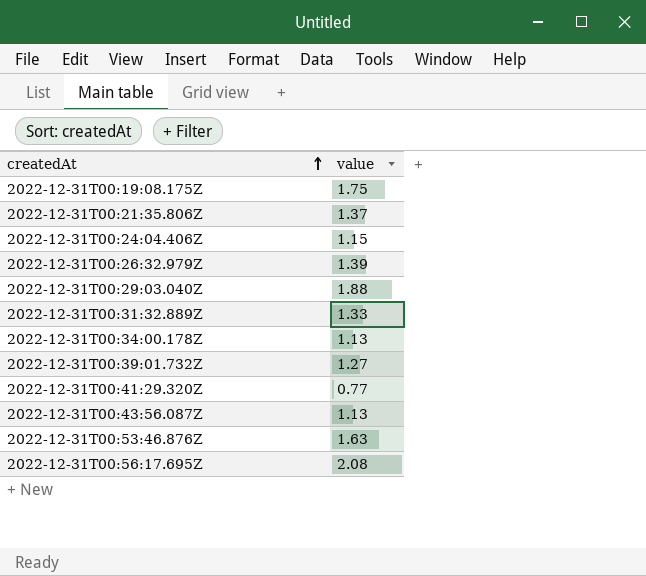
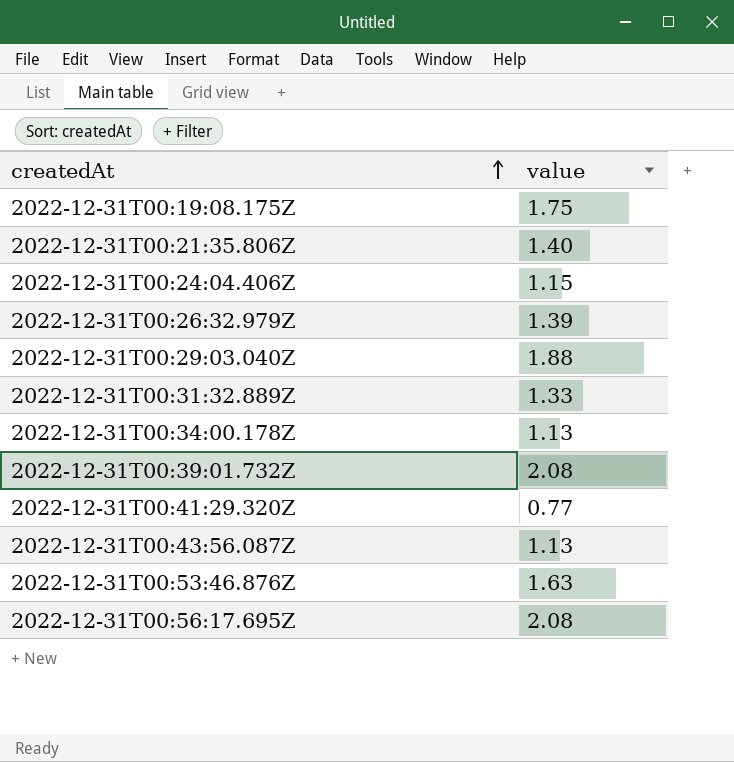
2022-12-31T00:21:35.806Z | value: 1.37 -> 1.40
2022-12-31T00:39:01.732Z | value: 1.27 -> 2.08

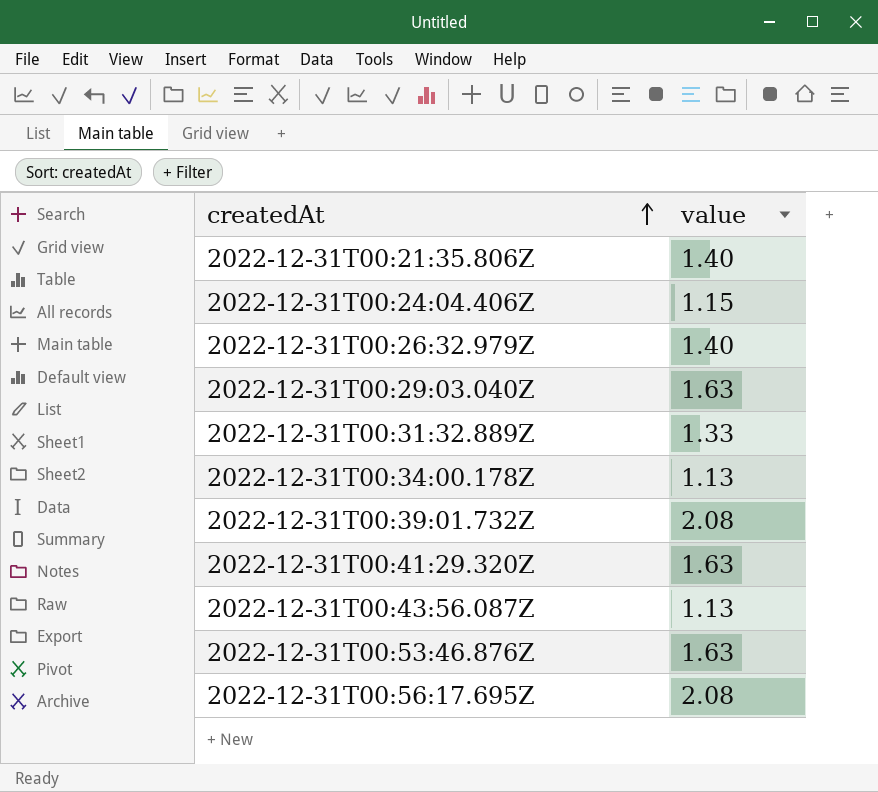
row 2022-12-31T00:19:08.175Z: 1.75 -> none
2022-12-31T00:26:32.979Z | value: 1.39 -> 1.40
2022-12-31T00:29:03.040Z | value: 1.88 -> 1.63
2022-12-31T00:41:29.320Z | value: 0.77 -> 1.63

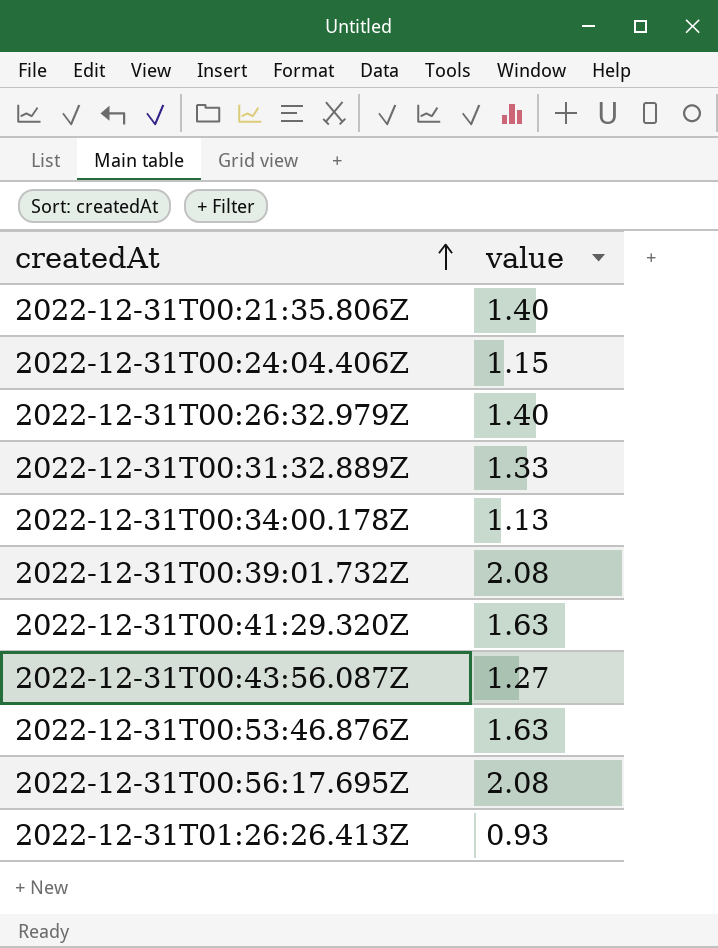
row 2022-12-31T00:29:03.040Z: 1.63 -> none
2022-12-31T00:43:56.087Z | value: 1.13 -> 1.27
row 2022-12-31T01:26:26.413Z: none -> 0.93

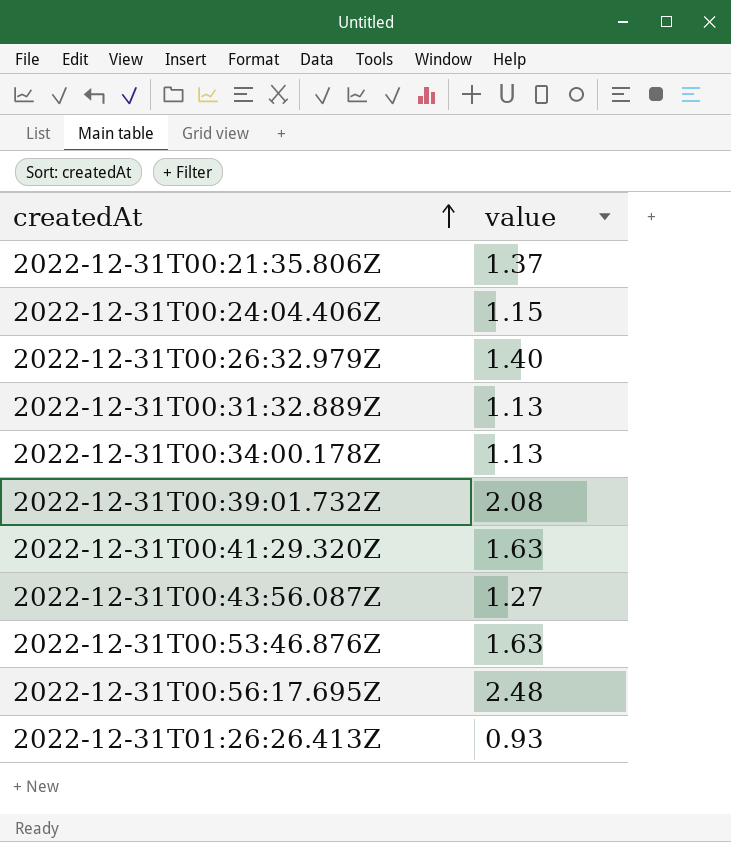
2022-12-31T00:21:35.806Z | value: 1.40 -> 1.37
2022-12-31T00:31:32.889Z | value: 1.33 -> 1.13
2022-12-31T00:56:17.695Z | value: 2.08 -> 2.48

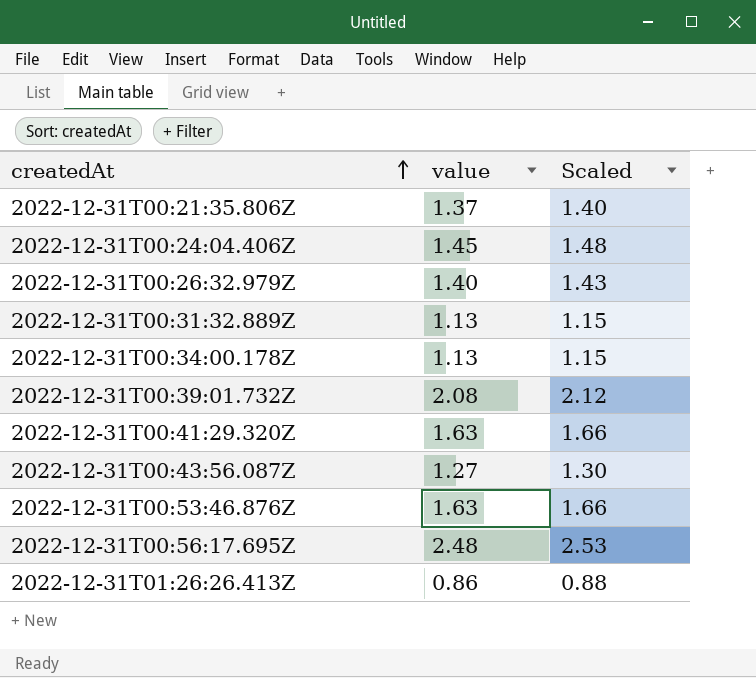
column Scaled | formula: none -> [value] * 1.02
2022-12-31T00:24:04.406Z | value: 1.15 -> 1.45
2022-12-31T01:26:26.413Z | value: 0.93 -> 0.86

